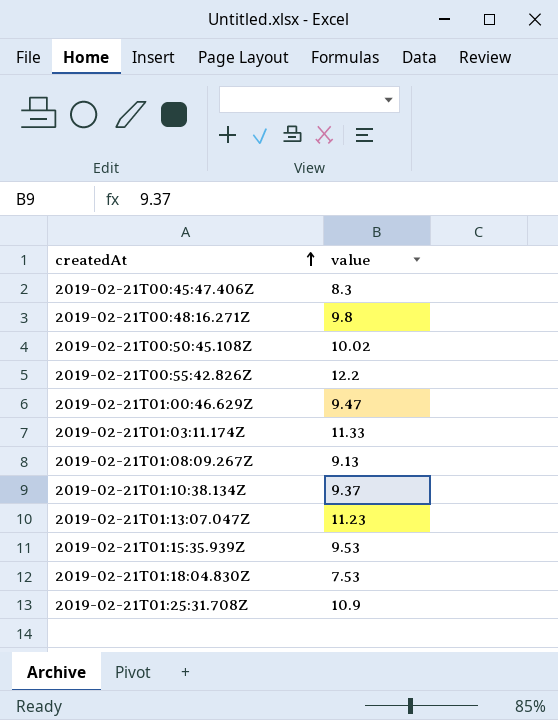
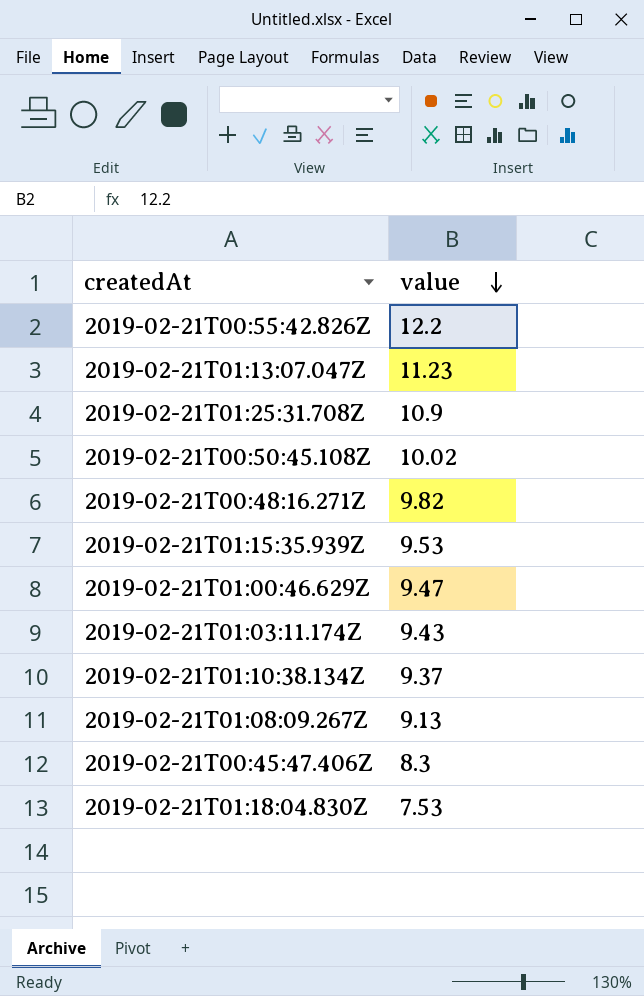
row order: createdAt ascending -> value descending
2019-02-21T00:48:16.271Z | value: 9.8 -> 9.82
2019-02-21T01:03:11.174Z | value: 11.33 -> 9.43

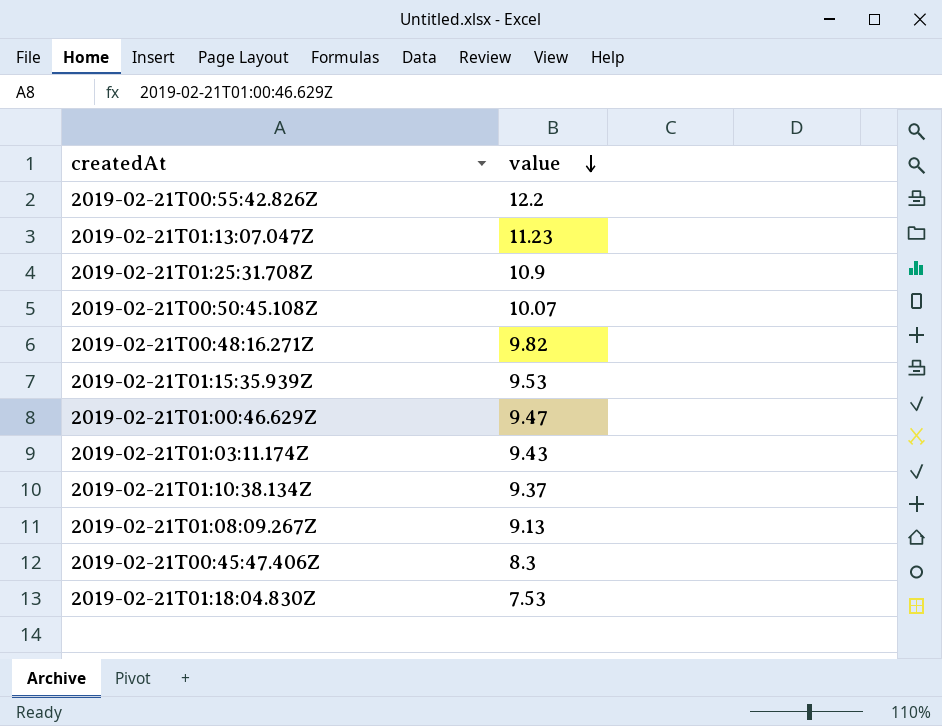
2019-02-21T00:50:45.108Z | value: 10.02 -> 10.07

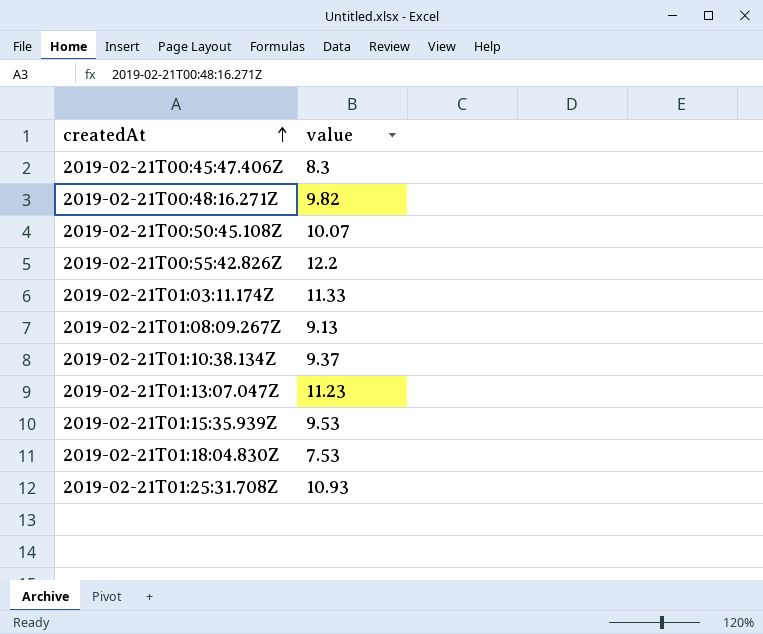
row order: value descending -> createdAt ascending
row 2019-02-21T01:00:46.629Z: 9.47 -> none
2019-02-21T01:03:11.174Z | value: 9.43 -> 11.33
2019-02-21T01:25:31.708Z | value: 10.9 -> 10.93

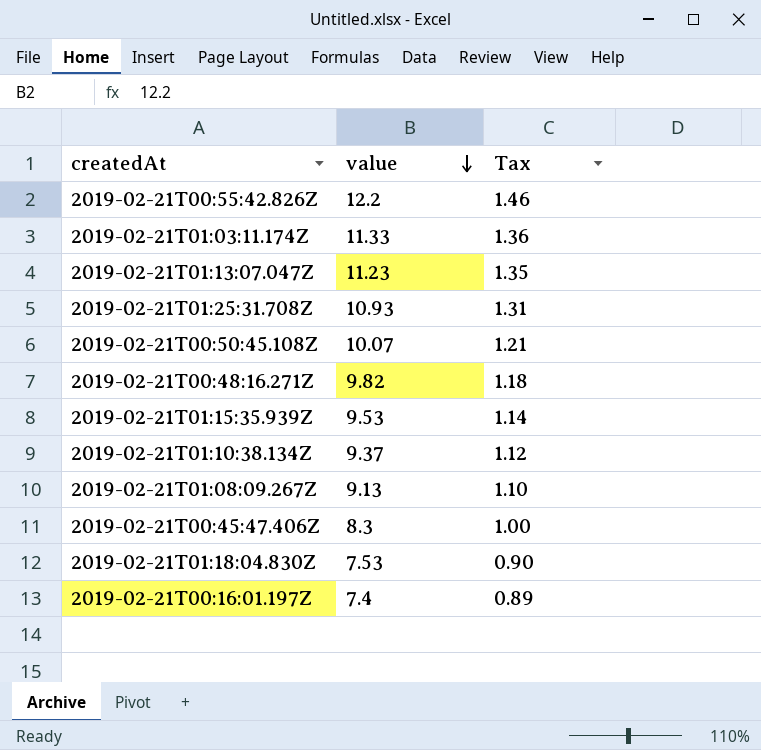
row order: createdAt ascending -> value descending
column Tax | formula: none -> [value] * 0.12
row 2019-02-21T00:16:01.197Z: none -> 7.4 | 0.89

